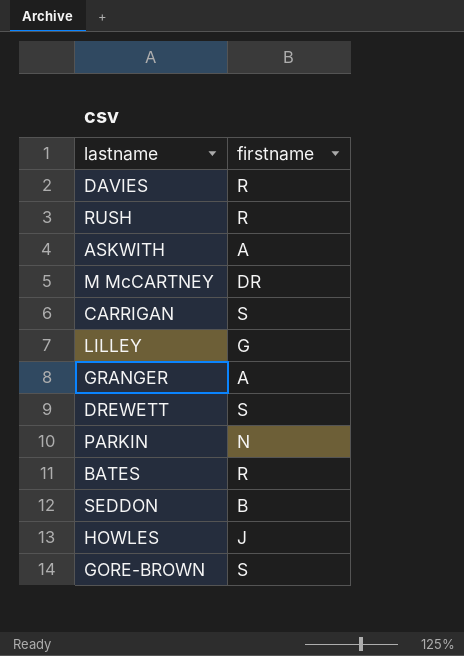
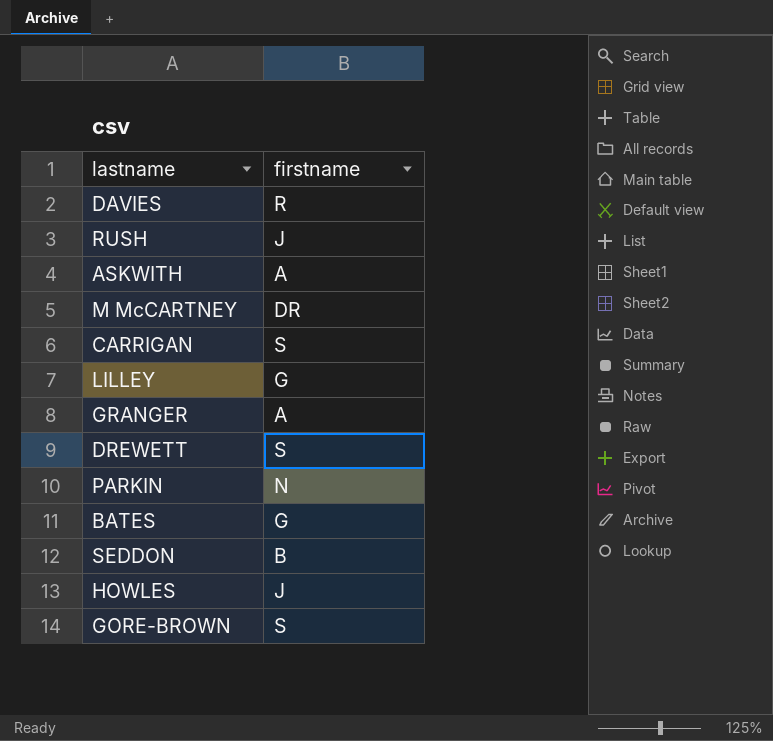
RUSH | firstname: R -> J
BATES | firstname: R -> G

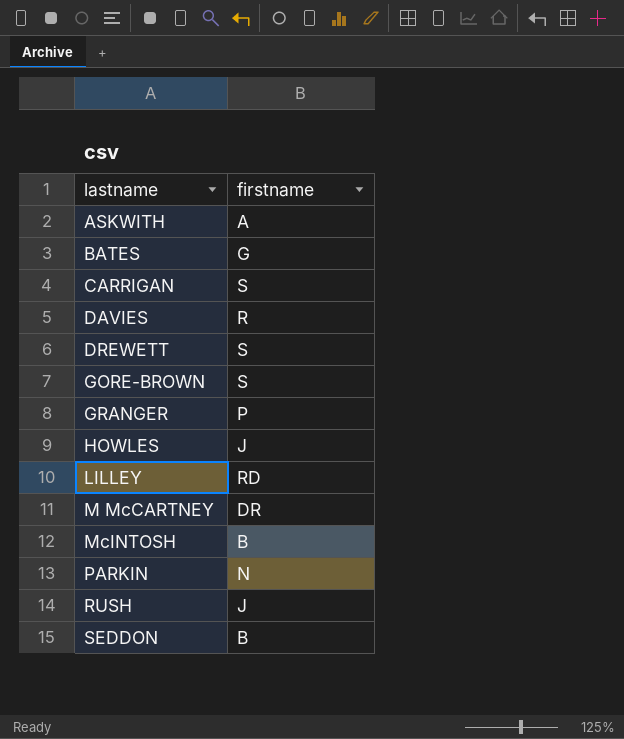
row order: none -> lastname ascending
GRANGER | firstname: A -> P
LILLEY | firstname: G -> RD
row McINTOSH: none -> B

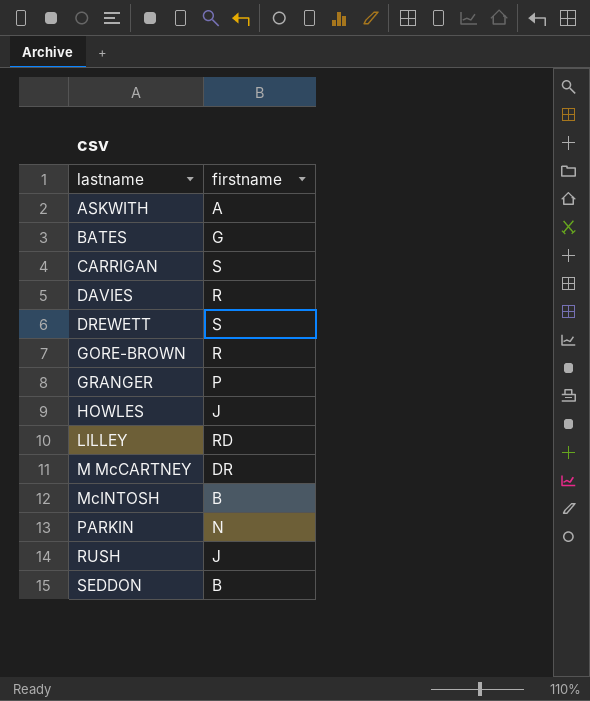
GORE-BROWN | firstname: S -> R

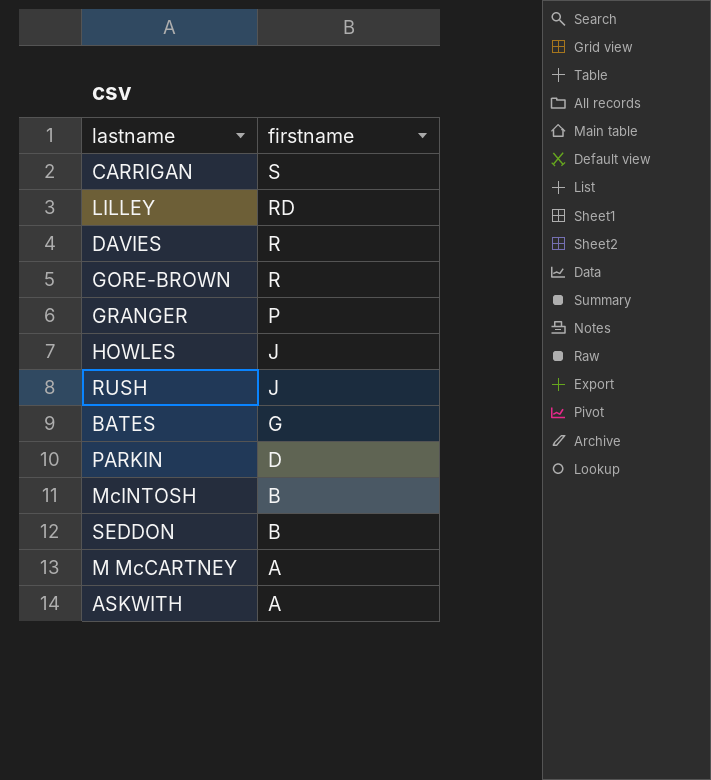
row order: lastname ascending -> firstname descending
row DREWETT: S -> none
PARKIN | firstname: N -> D
M McCARTNEY | firstname: DR -> A

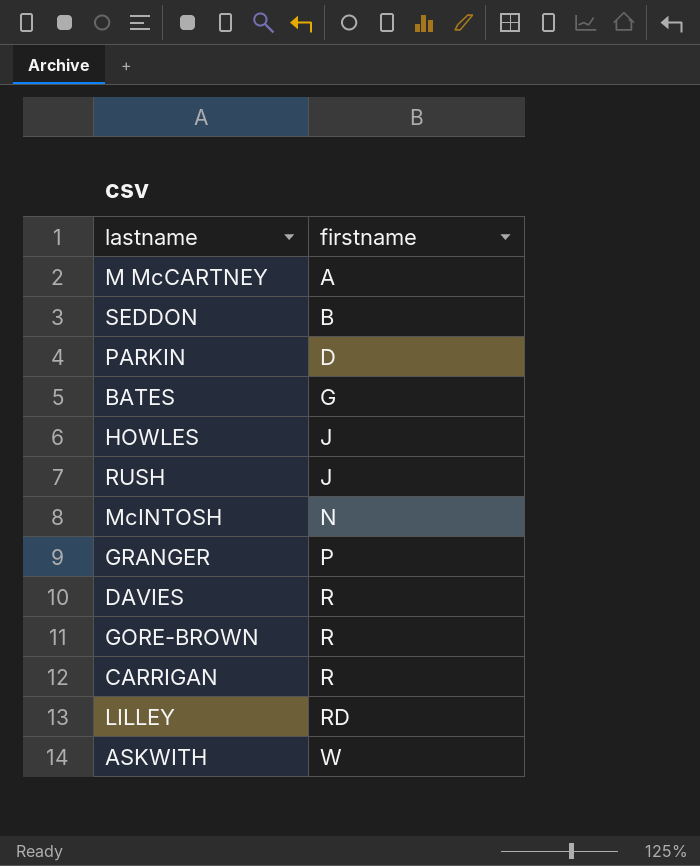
row order: firstname descending -> firstname ascending
McINTOSH | firstname: B -> N
CARRIGAN | firstname: S -> R
ASKWITH | firstname: A -> W

